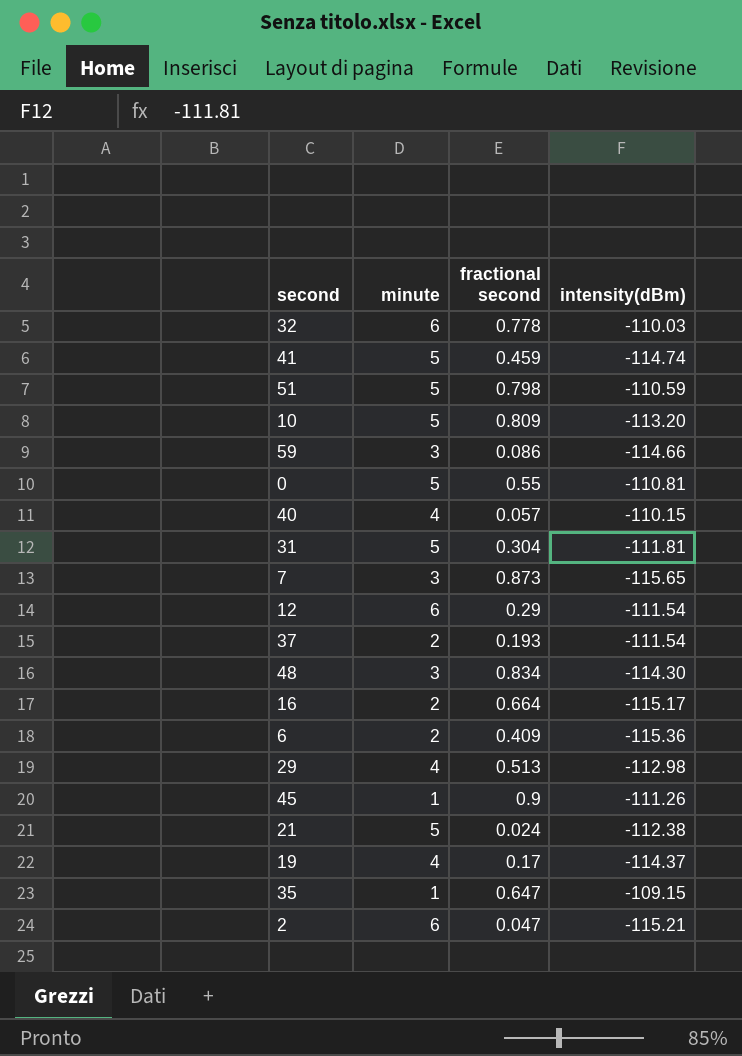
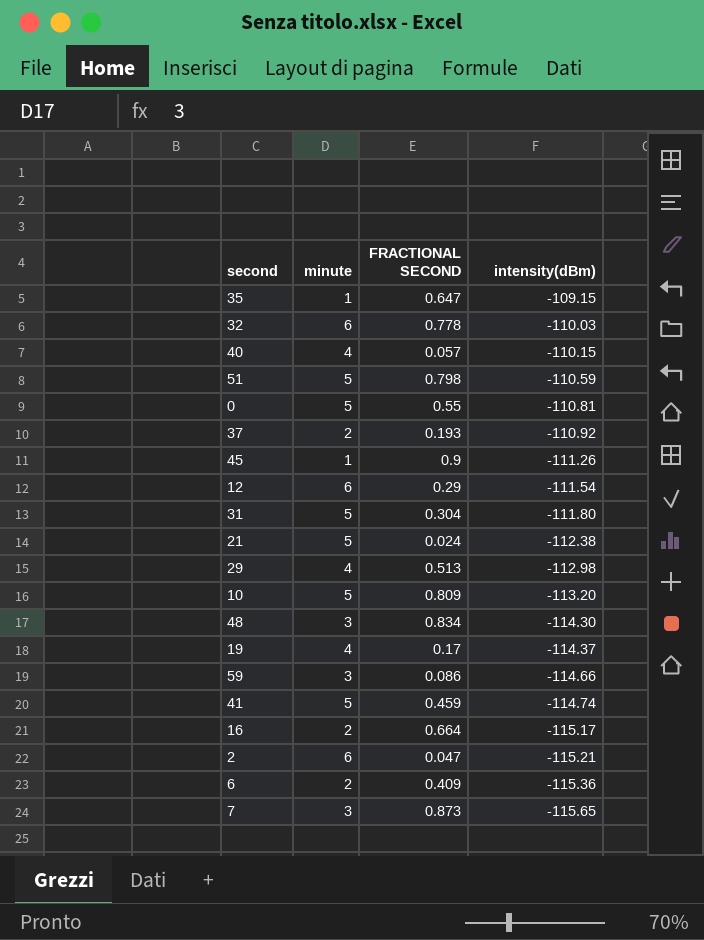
row order: none -> intensity(dBm) descending
column name: fractional second -> FRACTIONAL SECOND
37 | intensity(dBm): -111.54 -> -110.92
31 | intensity(dBm): -111.81 -> -111.80

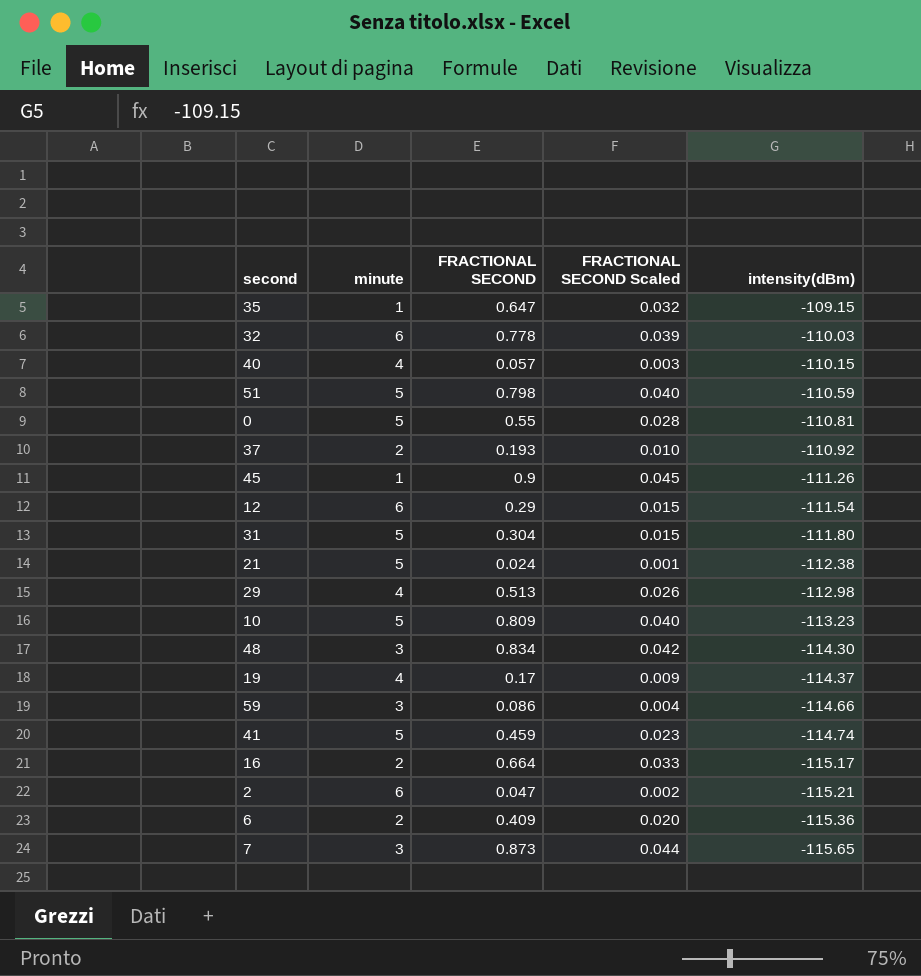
column FRACTIONAL SECOND Scaled | formula: none -> [FRACTIONAL SECOND] * 0.05
10 | intensity(dBm): -113.20 -> -113.23

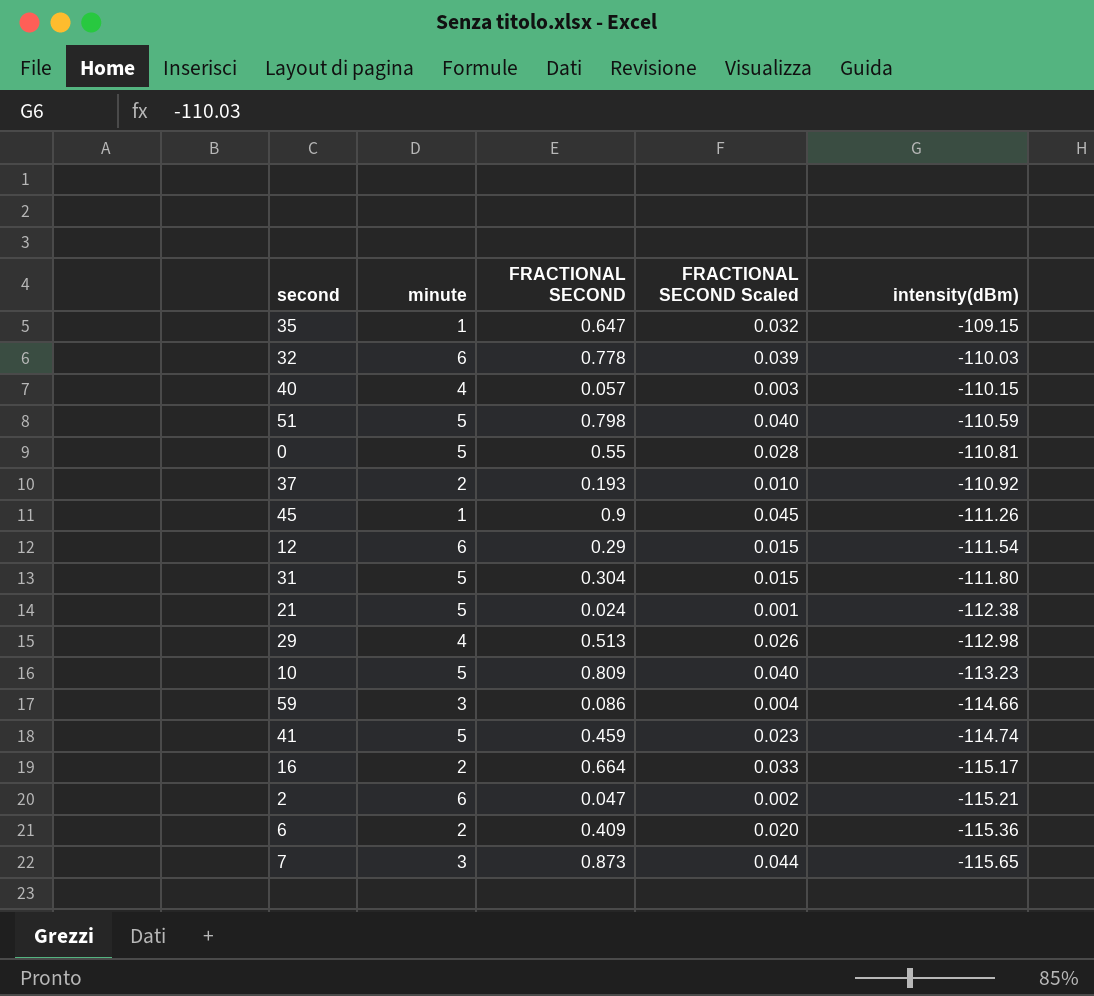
row 48: 3 | 0.834 | 0.042 | -114.30 -> none
row 19: 4 | 0.17 | 0.009 | -114.37 -> none

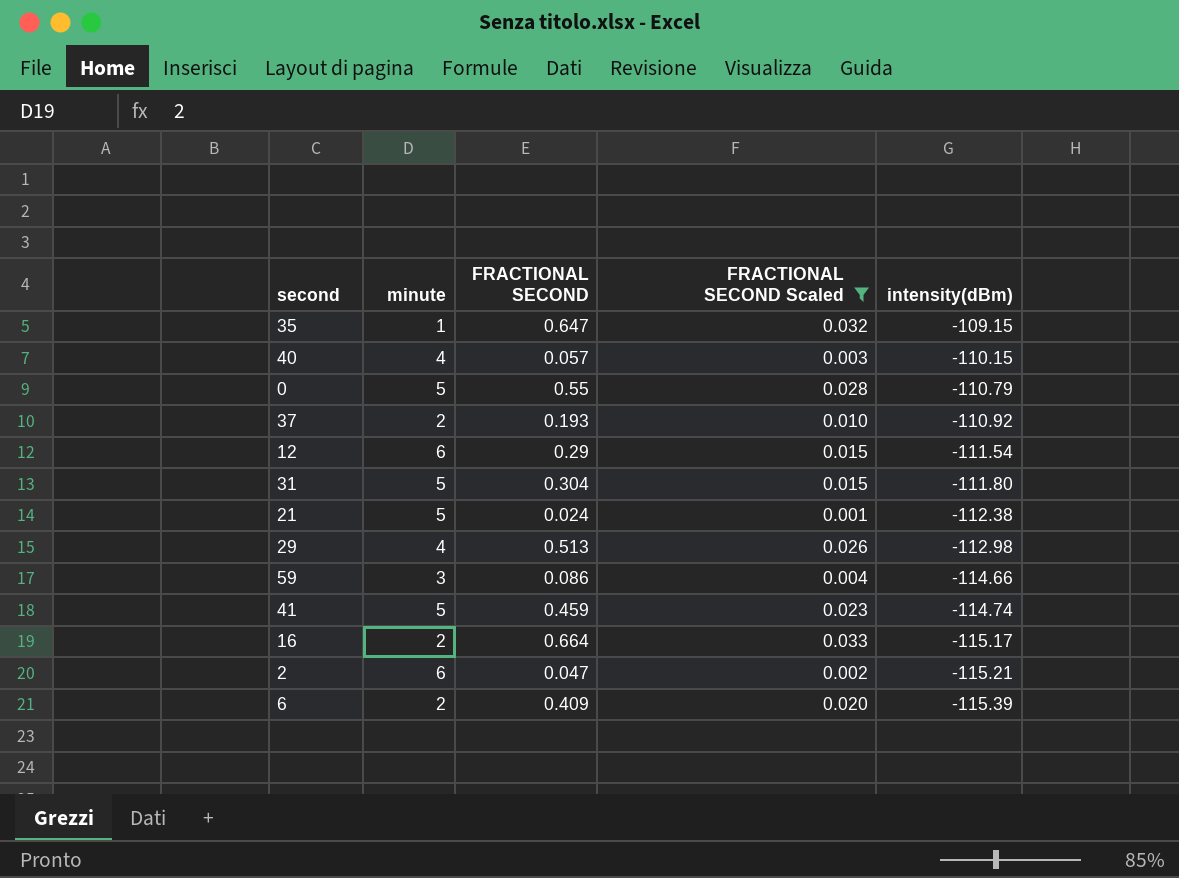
filter: none -> FRACTIONAL SECOND Scaled <= 0.033
0 | intensity(dBm): -110.81 -> -110.79
6 | intensity(dBm): -115.36 -> -115.39

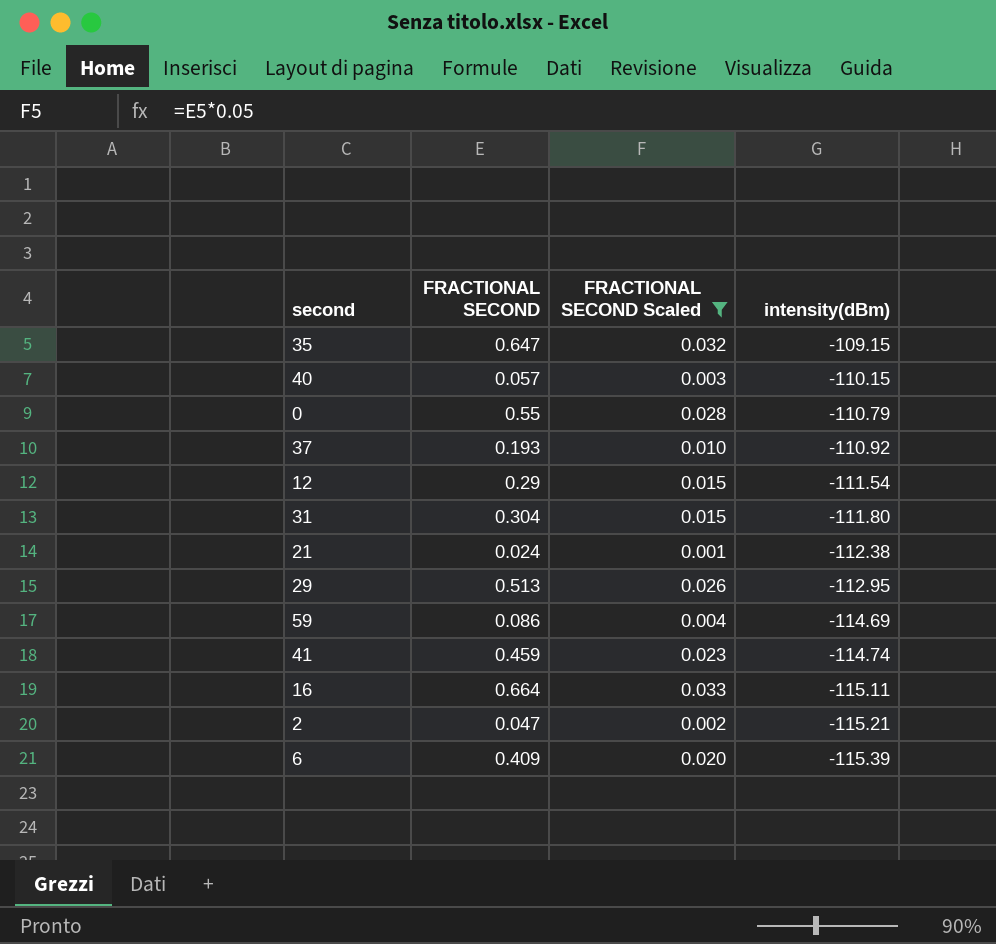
column minute | position: 2 -> none
29 | intensity(dBm): -112.98 -> -112.95
59 | intensity(dBm): -114.66 -> -114.69
16 | intensity(dBm): -115.17 -> -115.11

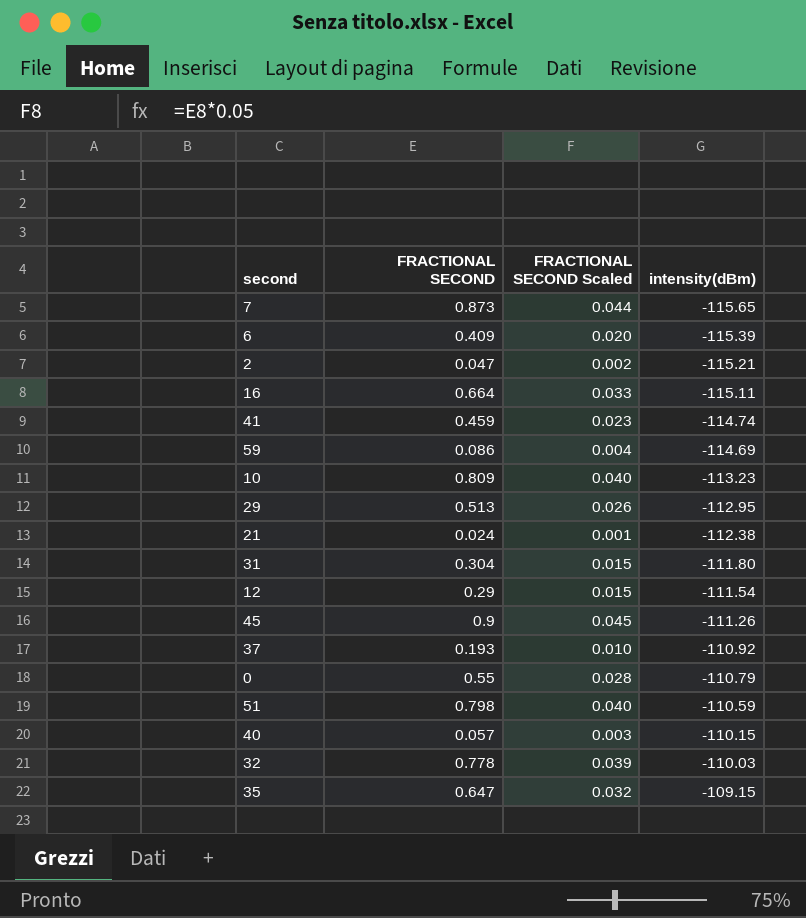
filter: FRACTIONAL SECOND Scaled <= 0.033 -> none
row order: intensity(dBm) descending -> intensity(dBm) ascending

